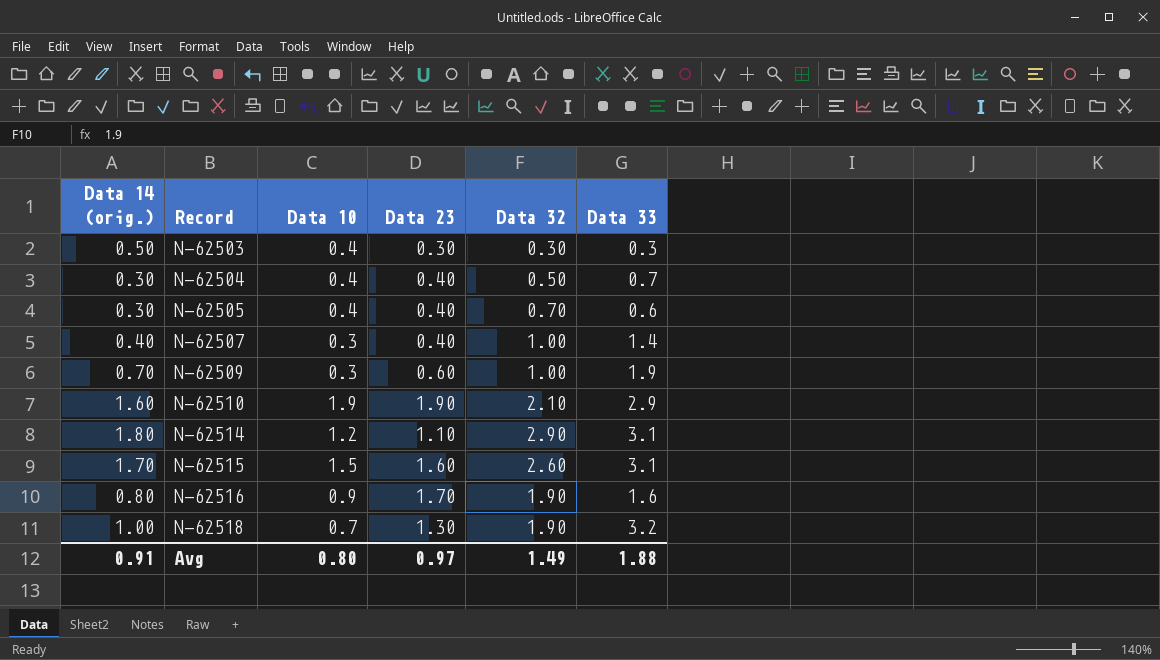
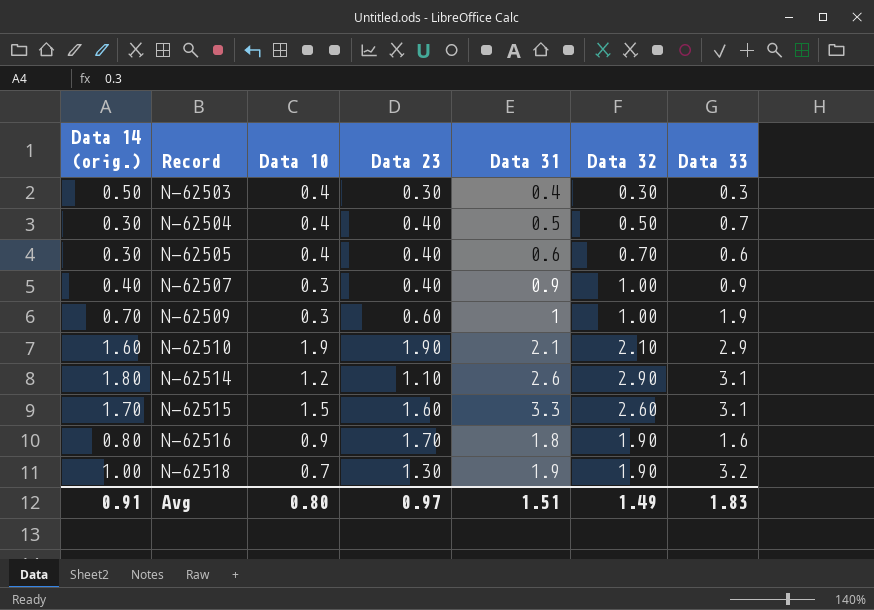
column Data 31 | position: none -> 5
N-62507 | Data 33: 1.4 -> 0.9
Avg | Data 33: 1.88 -> 1.83

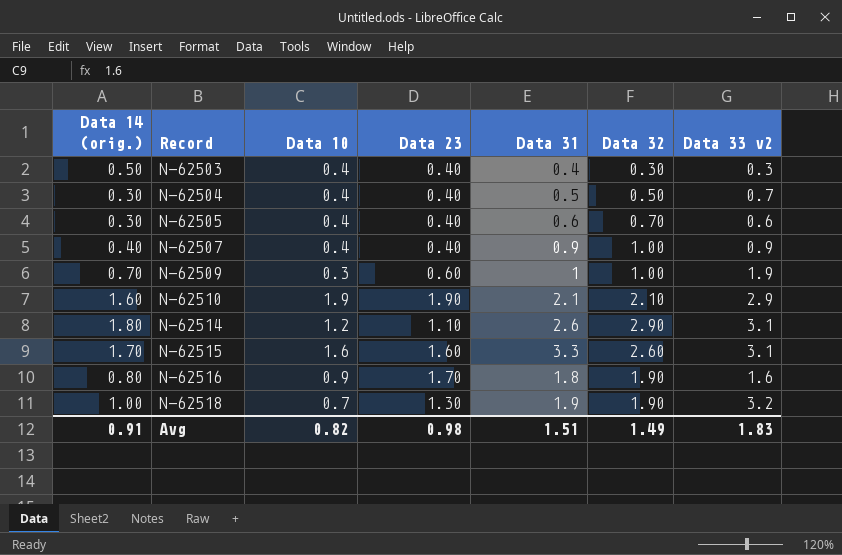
column name: Data 33 -> Data 33 v2
N-62503 | Data 23: 0.30 -> 0.40
N-62507 | Data 10: 0.3 -> 0.4
N-62515 | Data 10: 1.5 -> 1.6
Avg | Data 10: 0.80 -> 0.82
Avg | Data 23: 0.97 -> 0.98

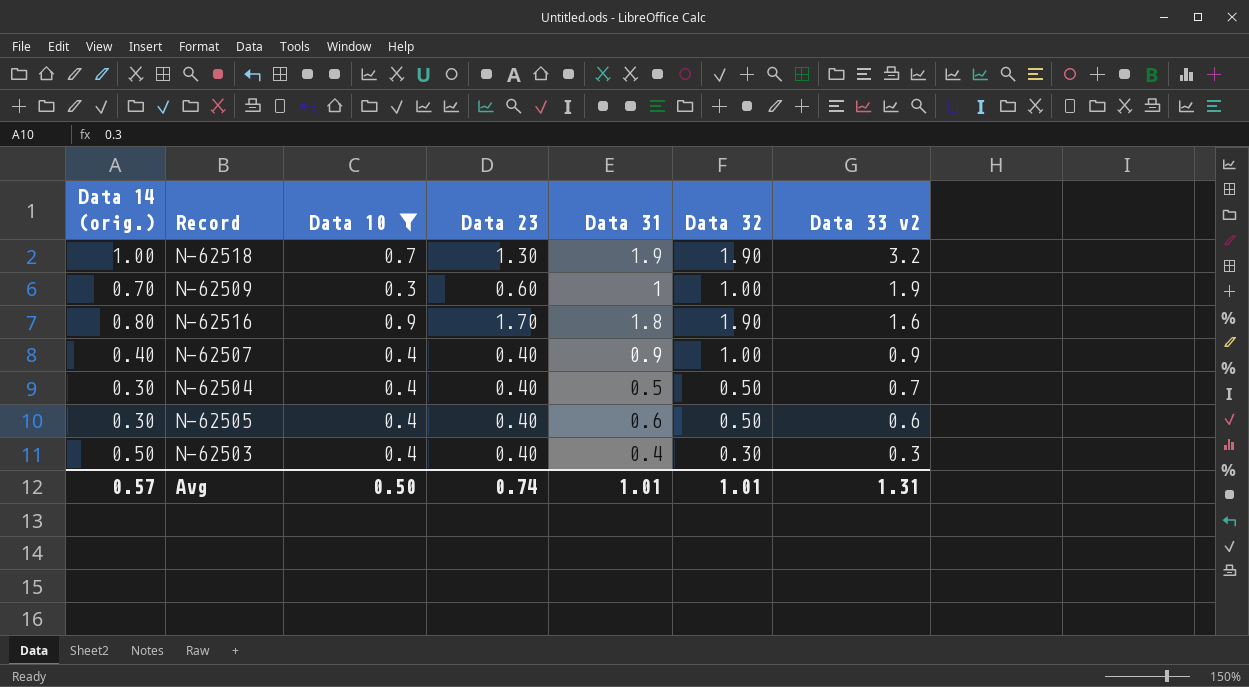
filter: none -> Data 10 <= 0.9
row order: Record ascending -> Data 33 v2 descending
N-62505 | Data 32: 0.70 -> 0.50
Avg | Data 14 (orig.): 0.91 -> 0.57
Avg | Data 10: 0.82 -> 0.50
Avg | Data 23: 0.98 -> 0.74
Avg | Data 31: 1.51 -> 1.01
Avg | Data 32: 1.49 -> 1.01
Avg | Data 33 v2: 1.83 -> 1.31

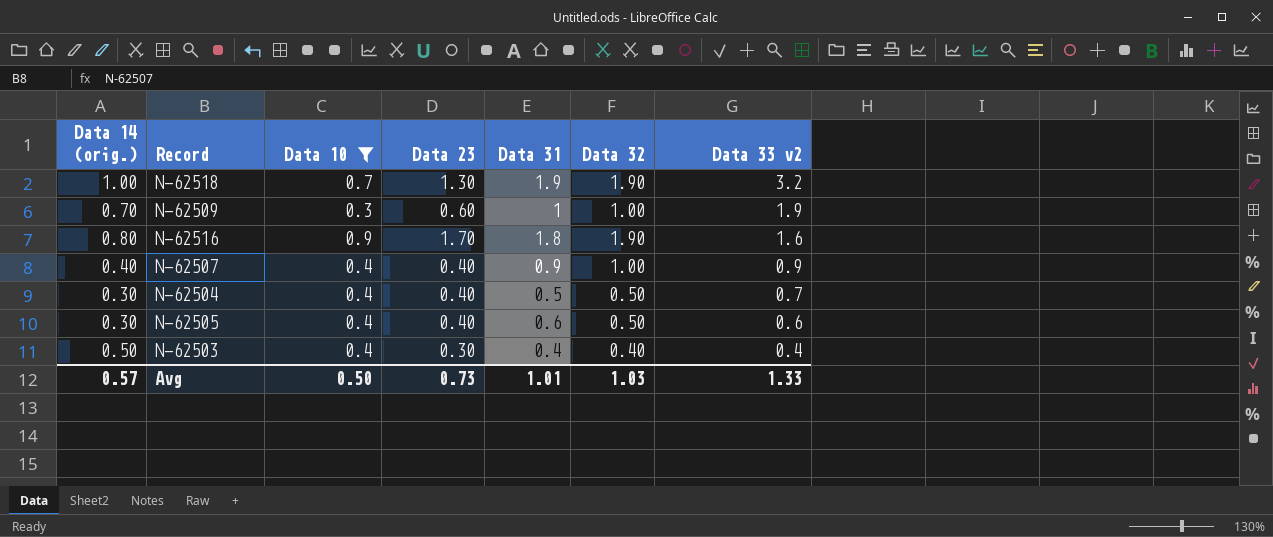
N-62503 | Data 23: 0.40 -> 0.30
N-62503 | Data 32: 0.30 -> 0.40
N-62503 | Data 33 v2: 0.3 -> 0.4
Avg | Data 23: 0.74 -> 0.73
Avg | Data 32: 1.01 -> 1.03
Avg | Data 33 v2: 1.31 -> 1.33

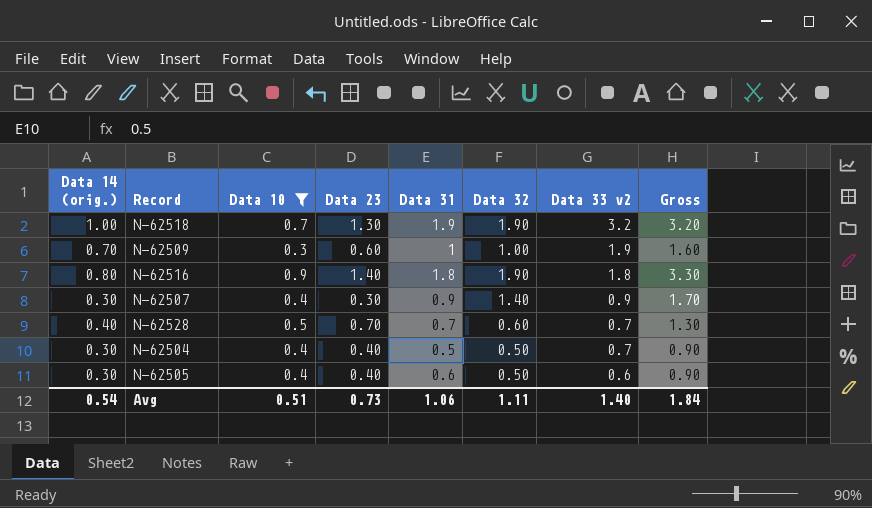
column Gross | formula: none -> [Data 23] + [Data 32]
row N-62503: 0.50 | 0.4 | 0.30 | 0.4 | 0.40 | 0.4 -> none
N-62516 | Data 23: 1.70 -> 1.40
N-62516 | Data 33 v2: 1.6 -> 1.8
N-62507 | Data 14 (orig.): 0.40 -> 0.30
N-62507 | Data 23: 0.40 -> 0.30
N-62507 | Data 32: 1.00 -> 1.40
row N-62528: none -> 0.40 | 0.5 | 0.70 | 0.7 | 0.60 | 0.7 | 1.30
Avg | Data 14 (orig.): 0.57 -> 0.54
Avg | Data 10: 0.50 -> 0.51
Avg | Data 31: 1.01 -> 1.06
Avg | Data 32: 1.03 -> 1.11
Avg | Data 33 v2: 1.33 -> 1.40

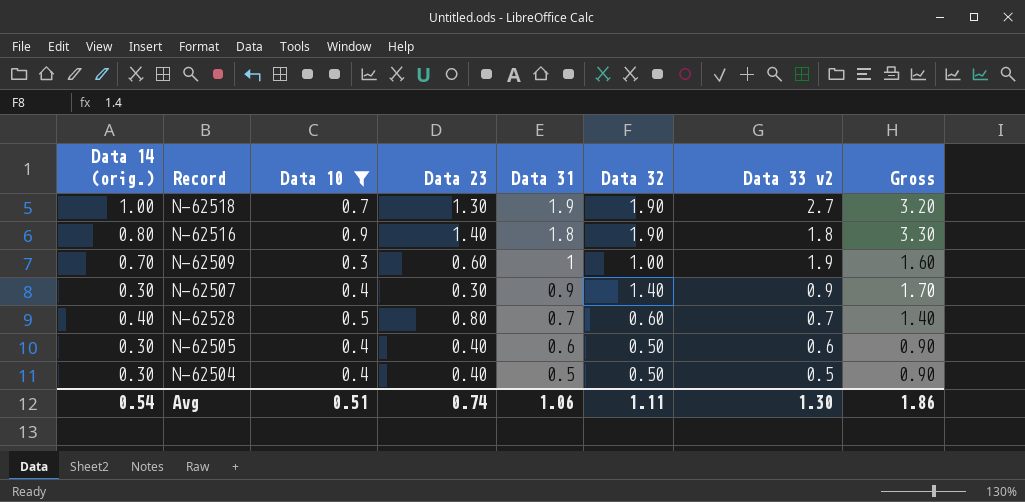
row order: Data 33 v2 descending -> Data 31 descending
N-62518 | Data 33 v2: 3.2 -> 2.7
N-62528 | Data 23: 0.70 -> 0.80
N-62528 | Gross: 1.30 -> 1.40
N-62504 | Data 33 v2: 0.7 -> 0.5
Avg | Data 23: 0.73 -> 0.74
Avg | Data 33 v2: 1.40 -> 1.30
Avg | Gross: 1.84 -> 1.86

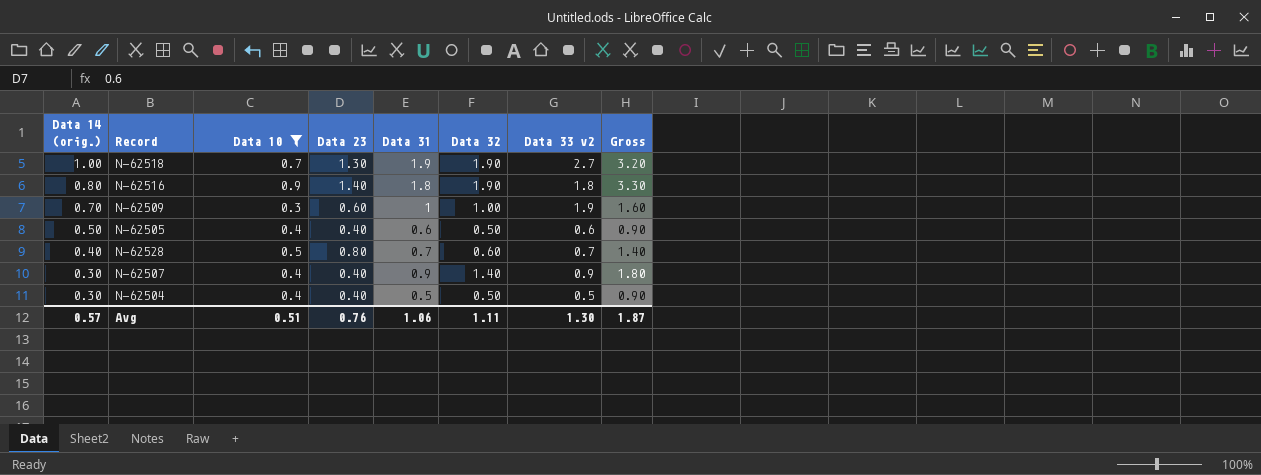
row order: Data 31 descending -> Data 14 (orig.) descending
N-62505 | Data 14 (orig.): 0.30 -> 0.50
N-62507 | Data 23: 0.30 -> 0.40
N-62507 | Gross: 1.70 -> 1.80
Avg | Data 14 (orig.): 0.54 -> 0.57
Avg | Data 23: 0.74 -> 0.76
Avg | Gross: 1.86 -> 1.87

